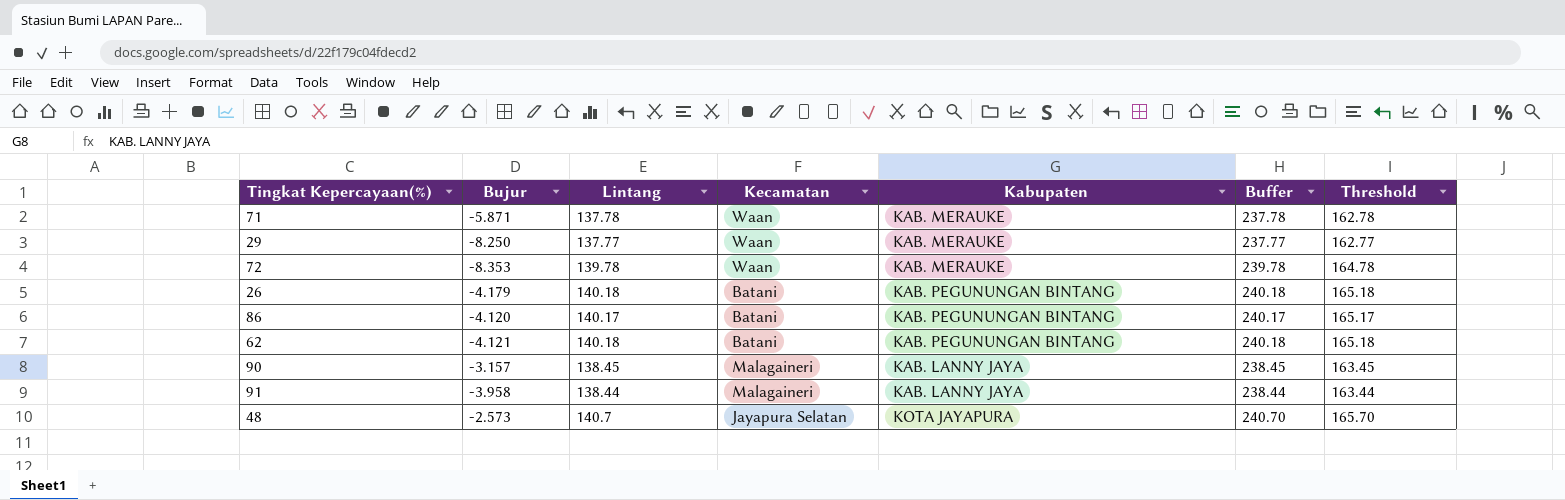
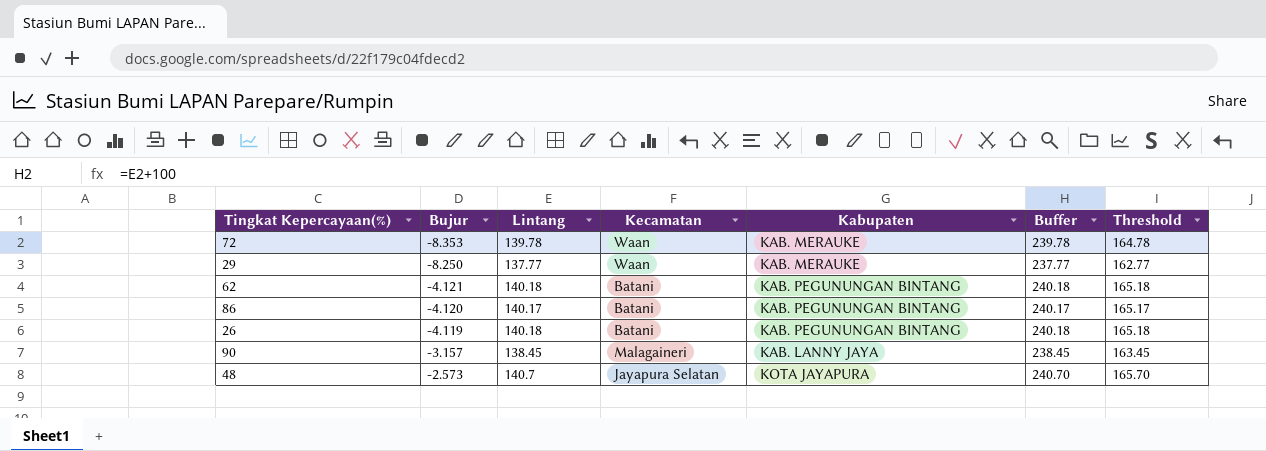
row order: none -> Bujur ascending
row 71: -5.871 | 137.78 | Waan | KAB. MERAUKE | 237.78 | 162.78 -> none
row 91: -3.958 | 138.44 | Malagaineri | KAB. LANNY JAYA | 238.44 | 163.44 -> none
26 | Bujur: -4.179 -> -4.119

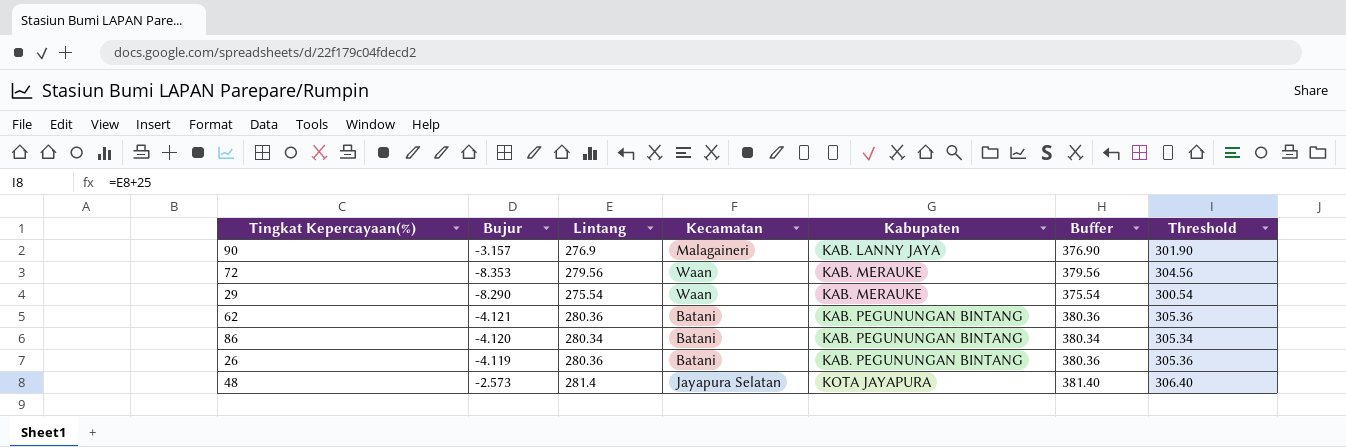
row order: Bujur ascending -> Kabupaten ascending
90 | Lintang: 138.45 -> 276.9
90 | Buffer: 238.45 -> 376.90
90 | Threshold: 163.45 -> 301.90
72 | Lintang: 139.78 -> 279.56
72 | Buffer: 239.78 -> 379.56
72 | Threshold: 164.78 -> 304.56
29 | Bujur: -8.250 -> -8.290
29 | Lintang: 137.77 -> 275.54
29 | Buffer: 237.77 -> 375.54
29 | Threshold: 162.77 -> 300.54
62 | Lintang: 140.18 -> 280.36
62 | Buffer: 240.18 -> 380.36
62 | Threshold: 165.18 -> 305.36
86 | Lintang: 140.17 -> 280.34
86 | Buffer: 240.17 -> 380.34
86 | Threshold: 165.17 -> 305.34
26 | Lintang: 140.18 -> 280.36
26 | Buffer: 240.18 -> 380.36
26 | Threshold: 165.18 -> 305.36
48 | Lintang: 140.7 -> 281.4
48 | Buffer: 240.70 -> 381.40
48 | Threshold: 165.70 -> 306.40

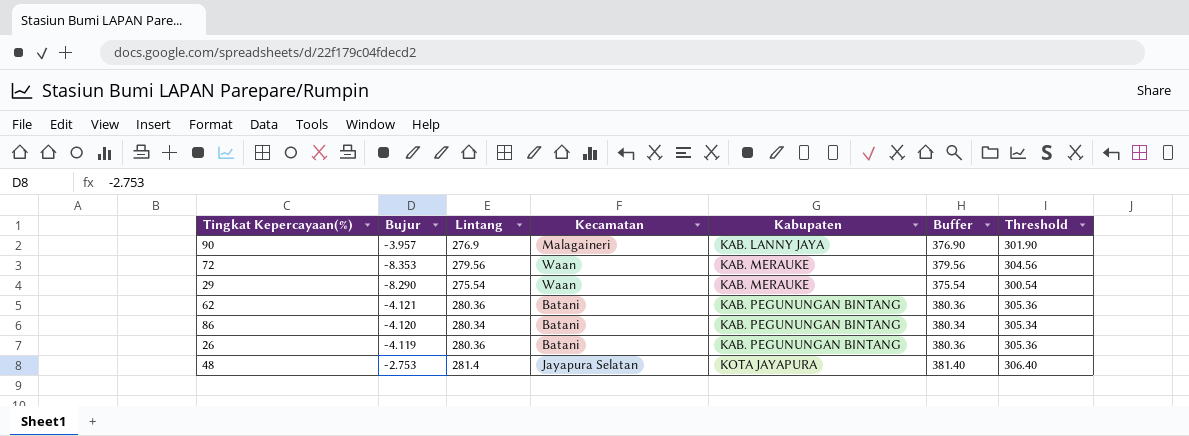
90 | Bujur: -3.157 -> -3.957
48 | Bujur: -2.573 -> -2.753

